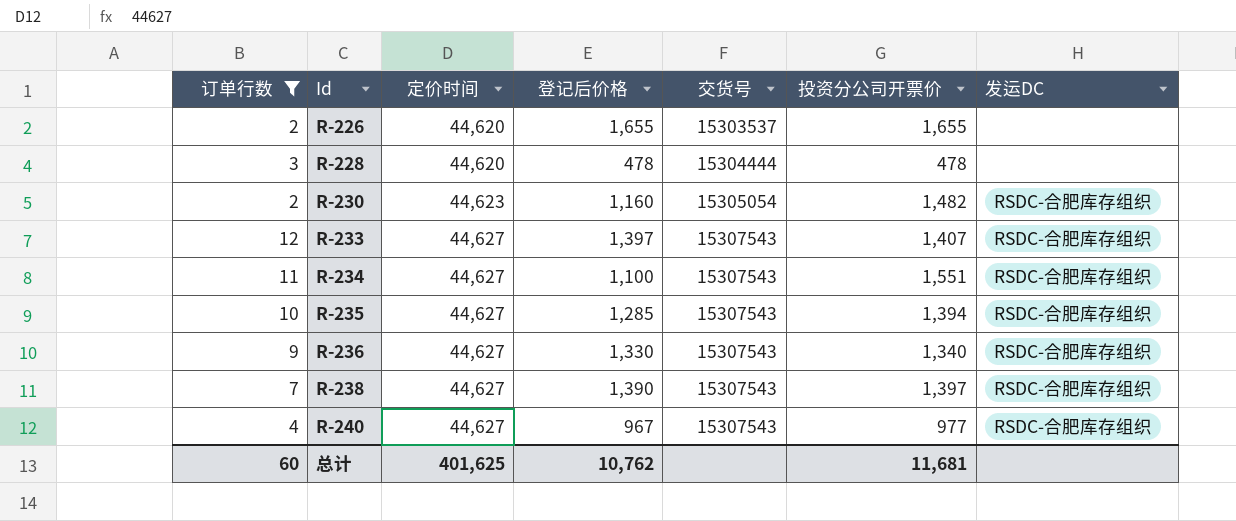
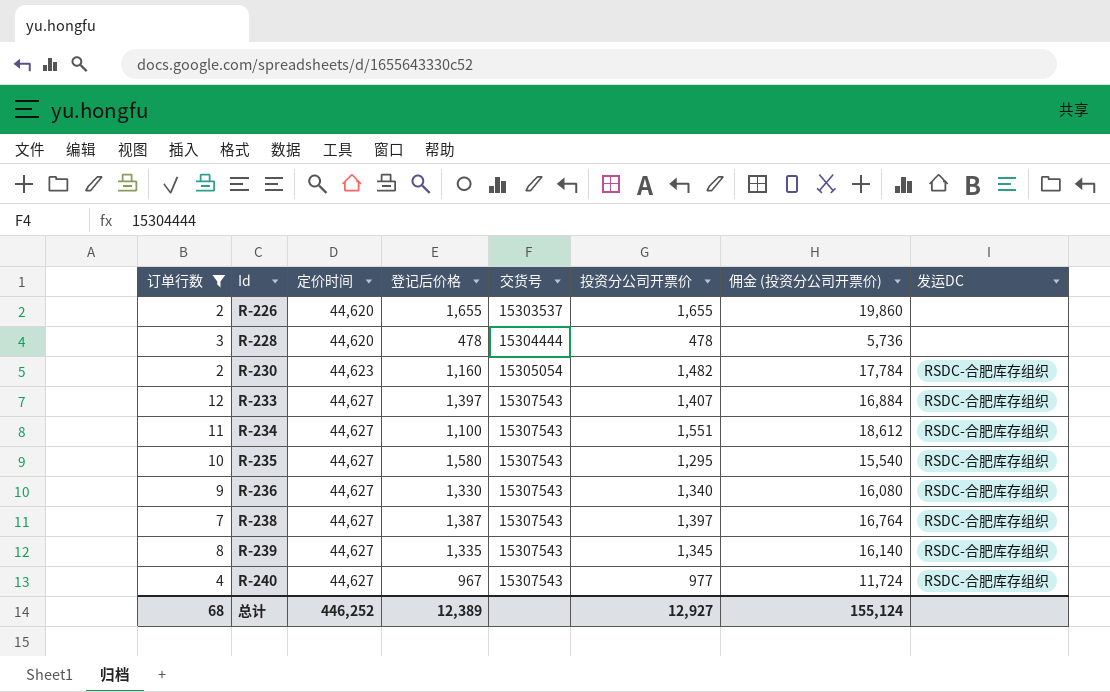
column 佣金 (投资分公司开票价) | formula: none -> [投资分公司开票价] * 12
R-235 | 登记后价格: 1,285 -> 1,580
R-235 | 投资分公司开票价: 1,394 -> 1,295
R-238 | 登记后价格: 1,390 -> 1,387
row R-239: none -> 8 | 44,627 | 1,335 | 15307543 | 1,345 | 16,140 | RSDC-合肥库存组织
总计 | 订单行数: 60 -> 68
总计 | 定价时间: 401,625 -> 446,252
总计 | 登记后价格: 10,762 -> 12,389
总计 | 投资分公司开票价: 11,681 -> 12,927

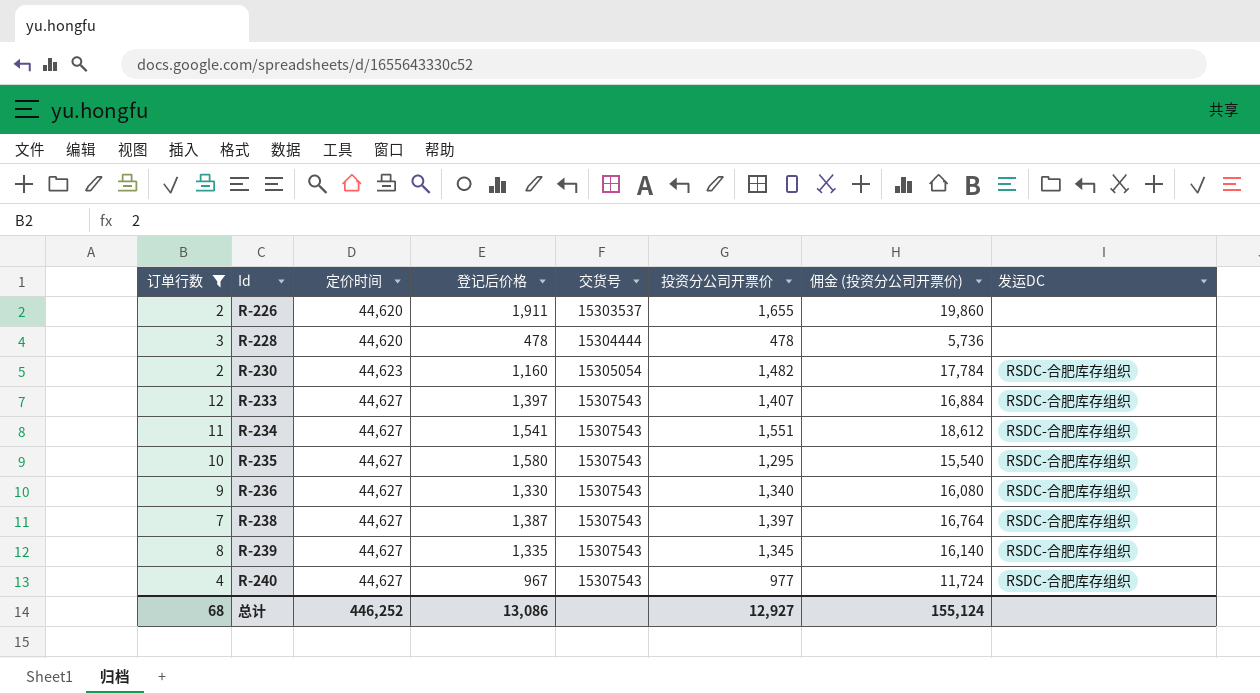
R-226 | 登记后价格: 1,655 -> 1,911
R-234 | 登记后价格: 1,100 -> 1,541
总计 | 登记后价格: 12,389 -> 13,086

